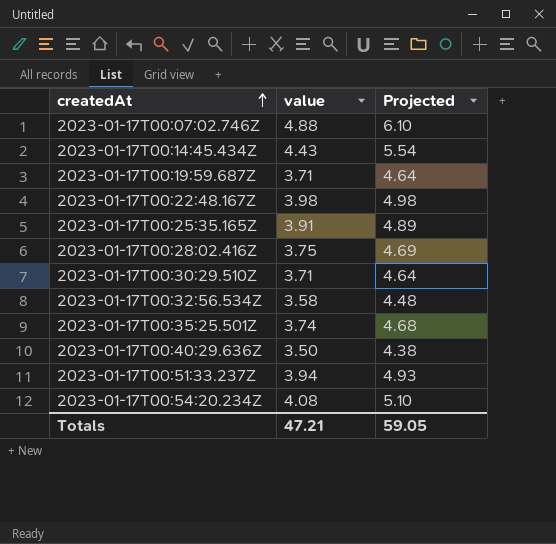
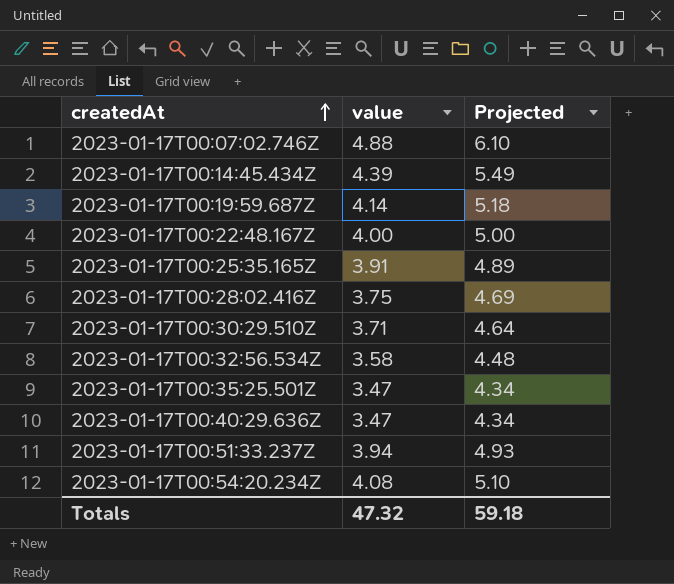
2023-01-17T00:14:45.434Z | value: 4.43 -> 4.39
2023-01-17T00:14:45.434Z | Projected: 5.54 -> 5.49
2023-01-17T00:19:59.687Z | value: 3.71 -> 4.14
2023-01-17T00:19:59.687Z | Projected: 4.64 -> 5.18
2023-01-17T00:22:48.167Z | value: 3.98 -> 4.00
2023-01-17T00:22:48.167Z | Projected: 4.98 -> 5.00
2023-01-17T00:35:25.501Z | value: 3.74 -> 3.47
2023-01-17T00:35:25.501Z | Projected: 4.68 -> 4.34
2023-01-17T00:40:29.636Z | value: 3.50 -> 3.47
2023-01-17T00:40:29.636Z | Projected: 4.38 -> 4.34
Totals | value: 47.21 -> 47.32
Totals | Projected: 59.05 -> 59.18

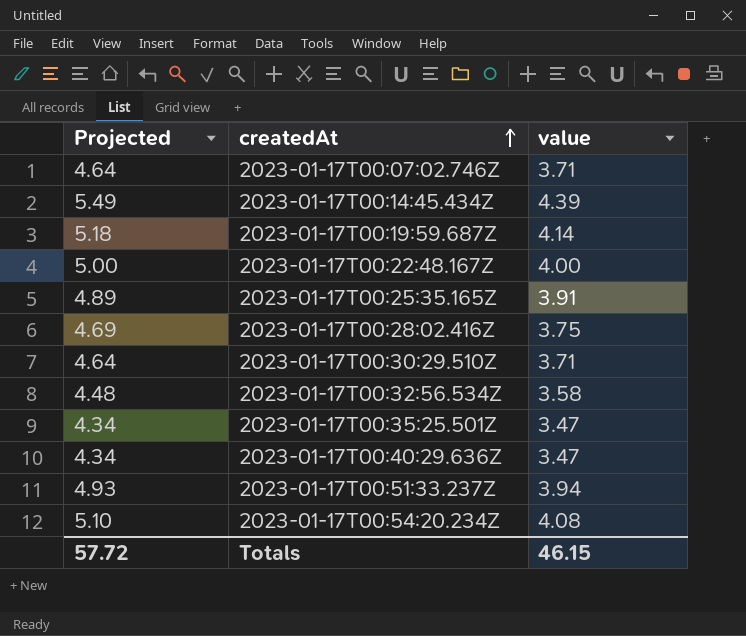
column Projected | position: 3 -> 1
2023-01-17T00:07:02.746Z | Projected: 6.10 -> 4.64
2023-01-17T00:07:02.746Z | value: 4.88 -> 3.71
Totals | Projected: 59.18 -> 57.72
Totals | value: 47.32 -> 46.15

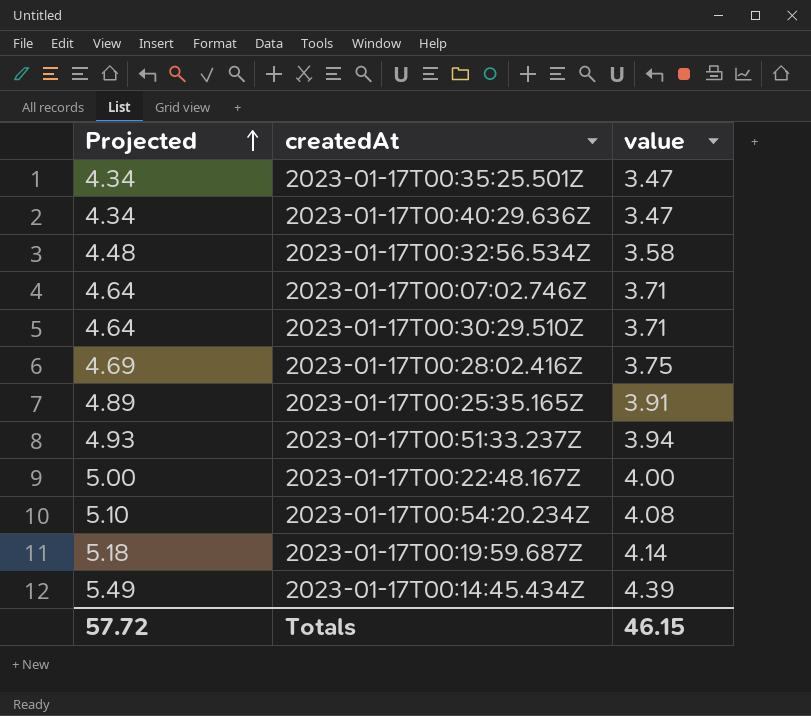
row order: createdAt ascending -> Projected ascending

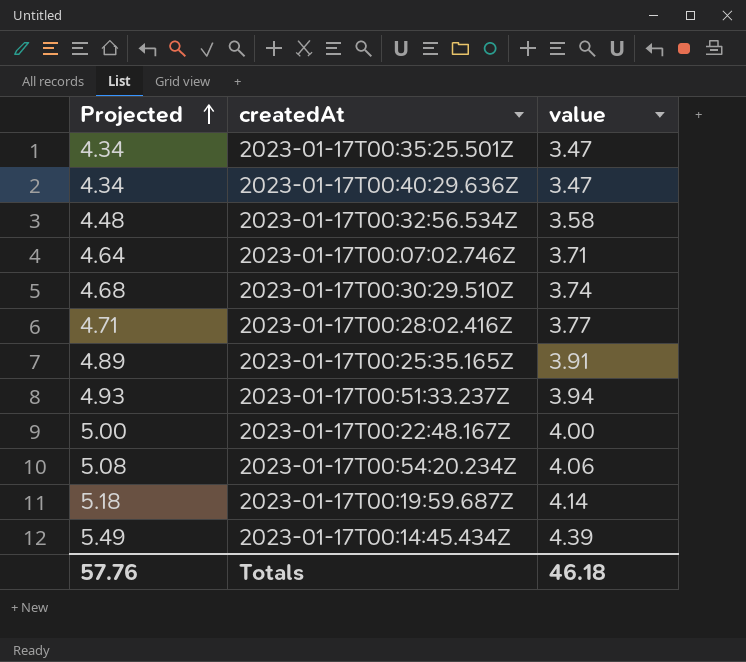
2023-01-17T00:30:29.510Z | Projected: 4.64 -> 4.68
2023-01-17T00:30:29.510Z | value: 3.71 -> 3.74
2023-01-17T00:28:02.416Z | Projected: 4.69 -> 4.71
2023-01-17T00:28:02.416Z | value: 3.75 -> 3.77
2023-01-17T00:54:20.234Z | Projected: 5.10 -> 5.08
2023-01-17T00:54:20.234Z | value: 4.08 -> 4.06
Totals | Projected: 57.72 -> 57.76
Totals | value: 46.15 -> 46.18

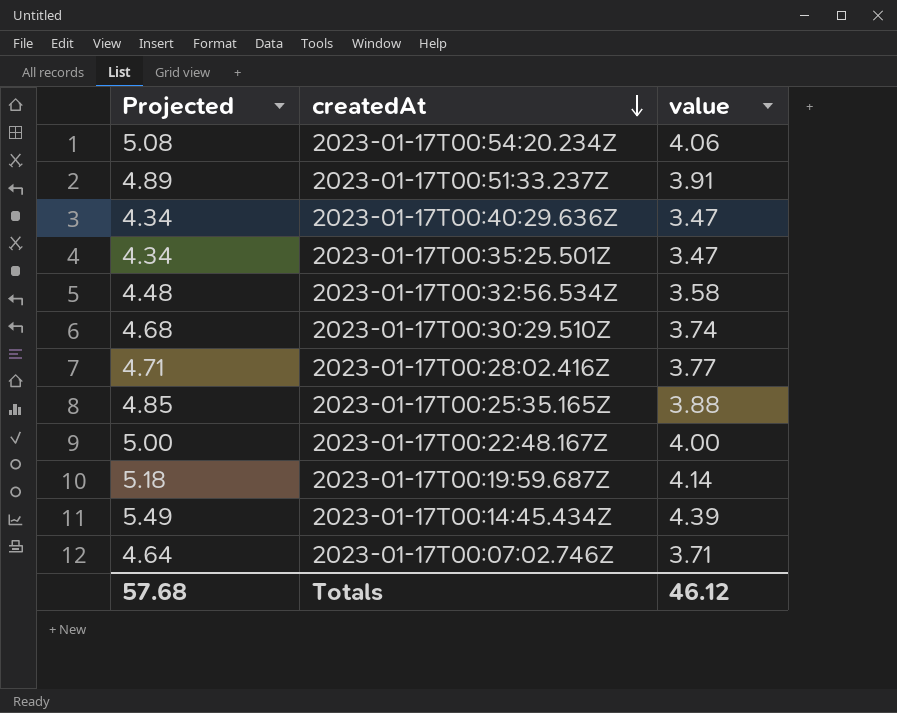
row order: Projected ascending -> createdAt descending
2023-01-17T00:51:33.237Z | Projected: 4.93 -> 4.89
2023-01-17T00:51:33.237Z | value: 3.94 -> 3.91
2023-01-17T00:25:35.165Z | Projected: 4.89 -> 4.85
2023-01-17T00:25:35.165Z | value: 3.91 -> 3.88
Totals | Projected: 57.76 -> 57.68
Totals | value: 46.18 -> 46.12

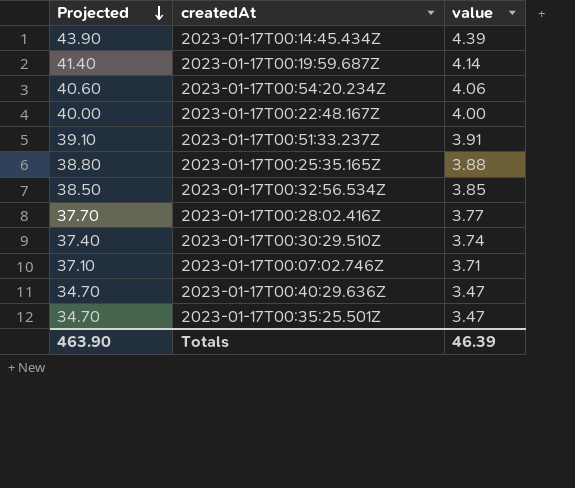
row order: createdAt descending -> Projected descending
column Projected | formula: [value] * 1.25 -> [value] * 10
2023-01-17T00:32:56.534Z | value: 3.58 -> 3.85
Totals | Projected: 57.68 -> 463.90
Totals | value: 46.12 -> 46.39

